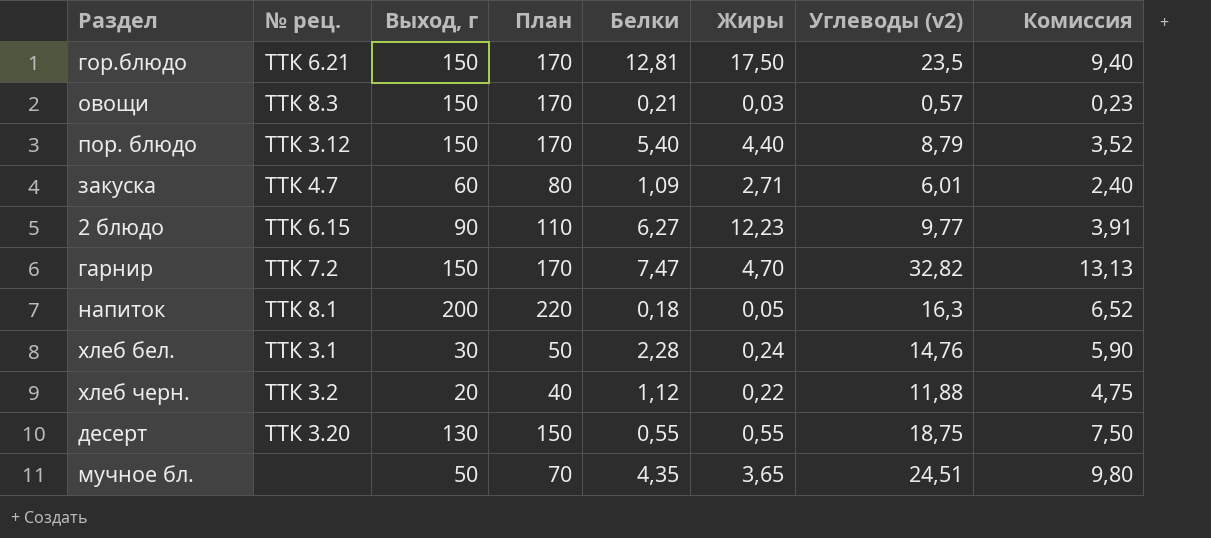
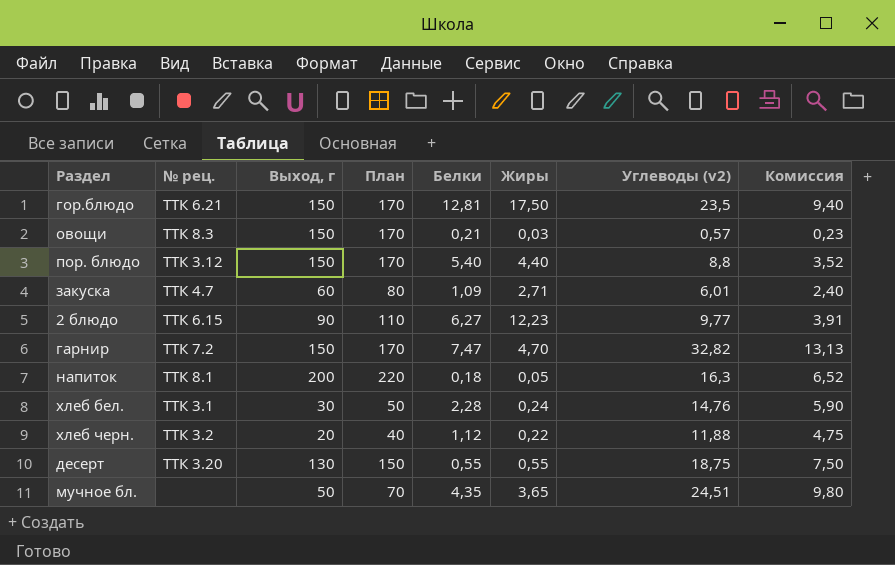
пор. блюдо | Углеводы (v2): 8,79 -> 8,8

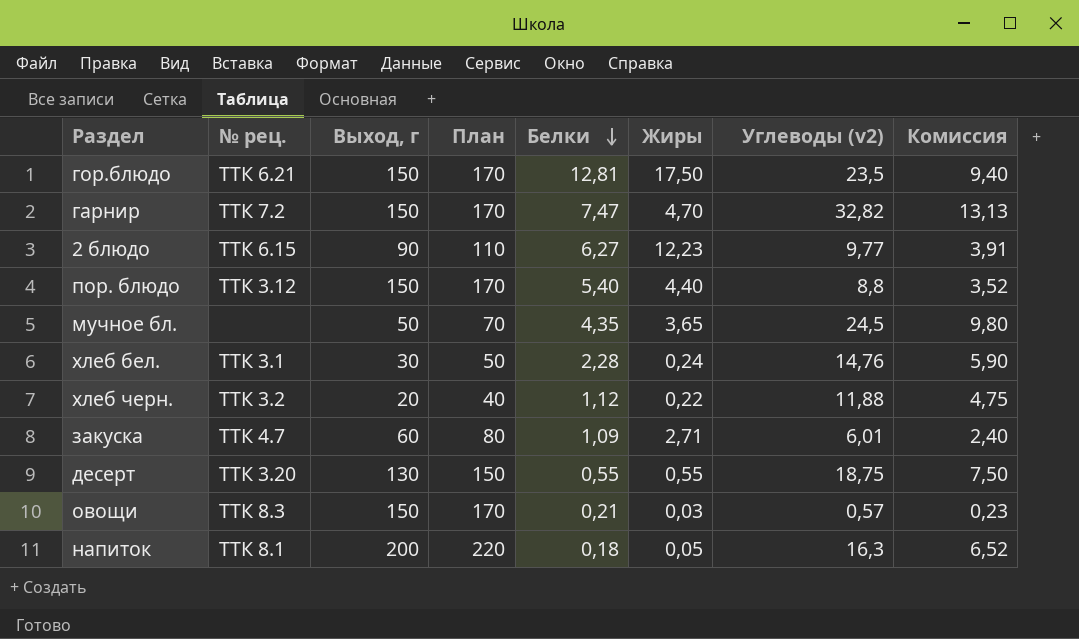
row order: none -> Белки descending
мучное бл. | Углеводы (v2): 24,51 -> 24,5

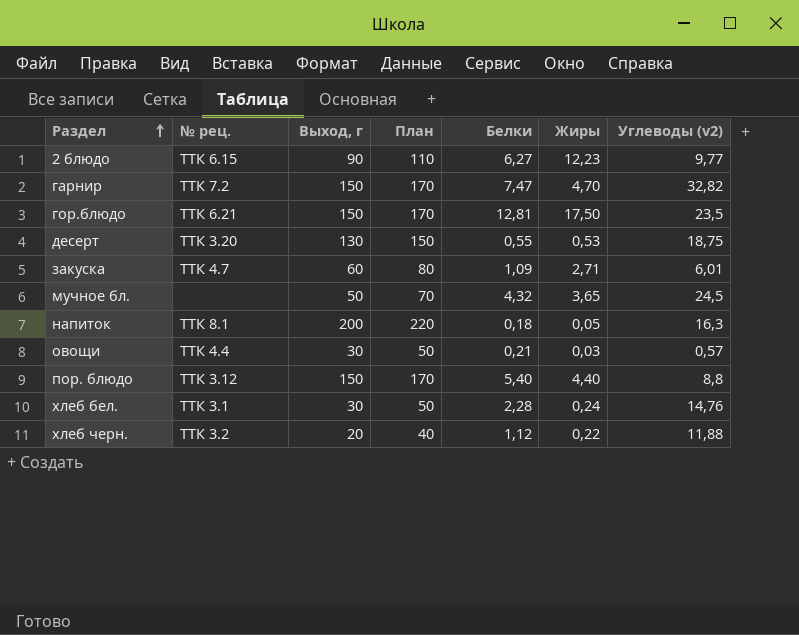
row order: Белки descending -> Раздел ascending
column Комиссия | formula: [Углеводы (v2)] * 0,4 -> none
десерт | Жиры: 0,55 -> 0,53
мучное бл. | Белки: 4,35 -> 4,32
овощи | № рец.: ТТК 8.3 -> ТТК 4.4
овощи | Выход, г: 150 -> 30
овощи | План: 170 -> 50

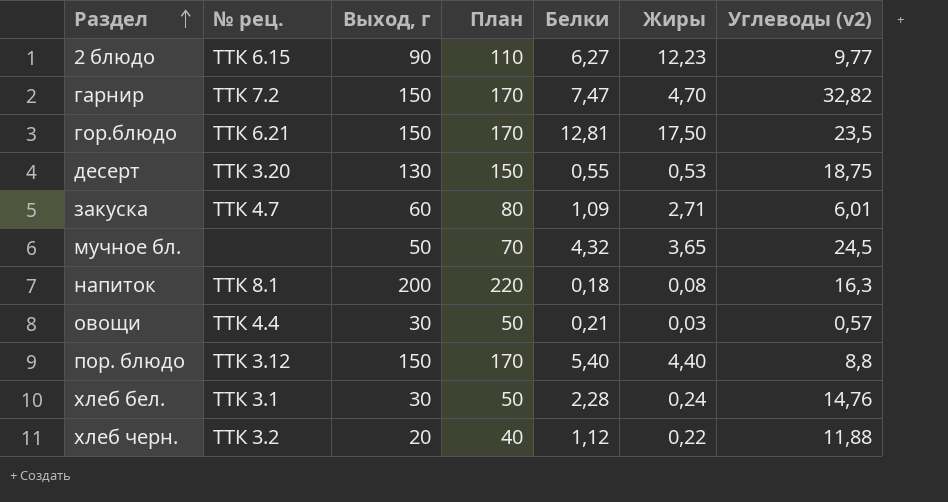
напиток | Жиры: 0,05 -> 0,08

